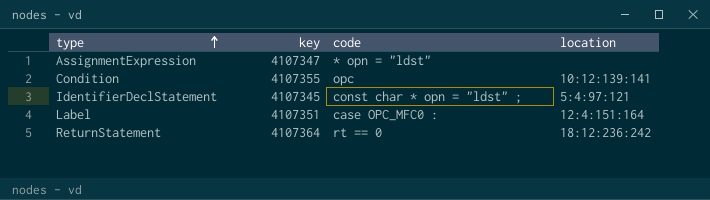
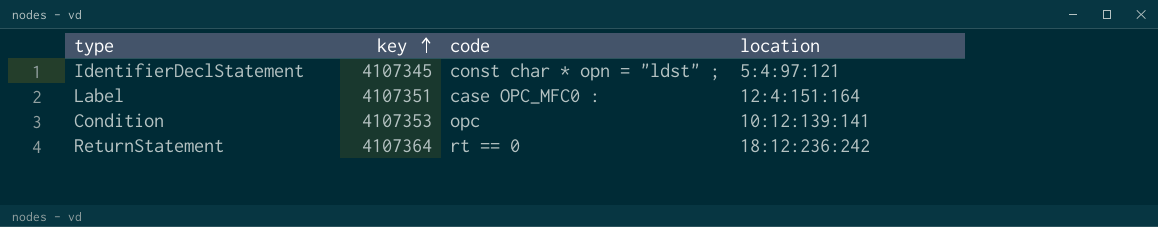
row order: type ascending -> key ascending
row AssignmentExpression: 4107347 | * opn = "ldst" | none -> none
Condition | key: 4107355 -> 4107353

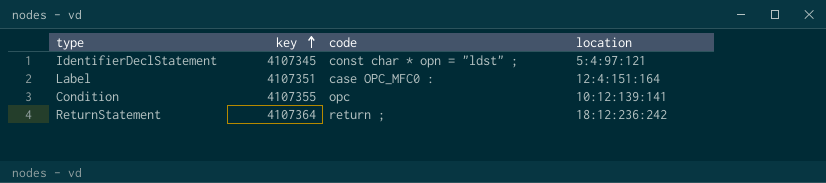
Condition | key: 4107353 -> 4107355
ReturnStatement | code: rt == 0 -> return ;

